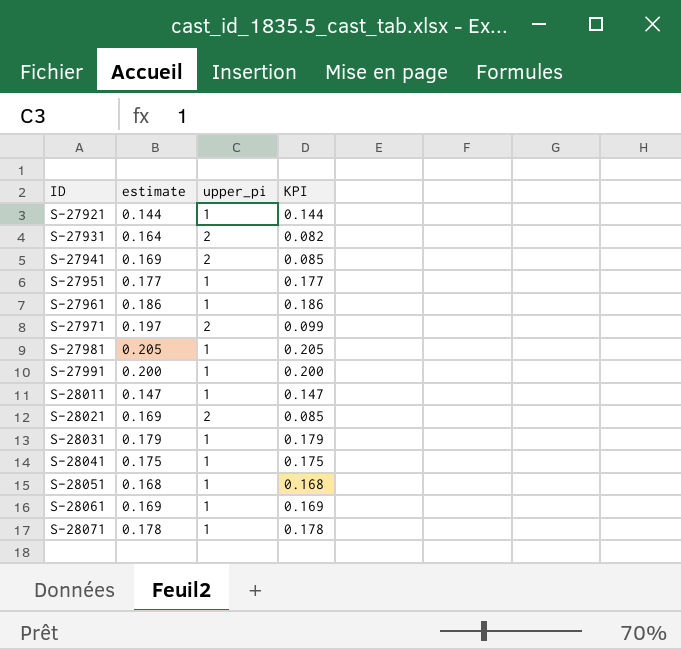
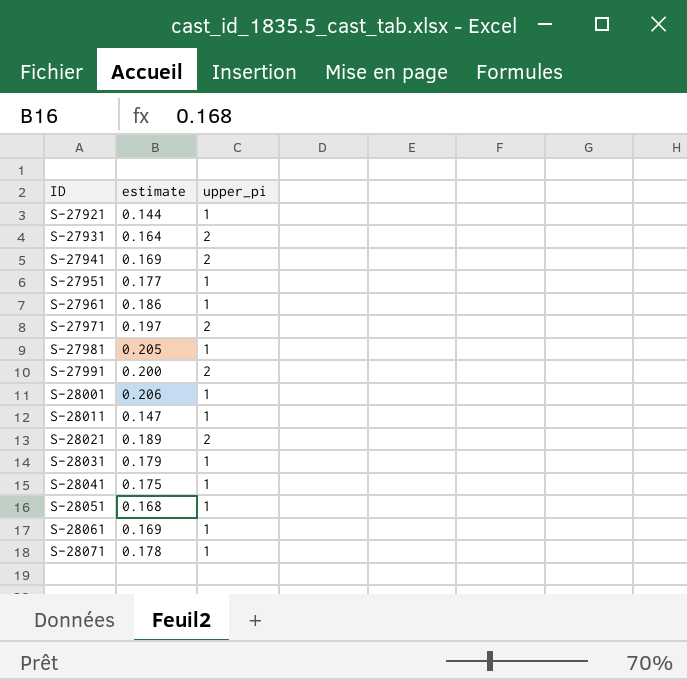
column KPI | formula: [estimate] / [upper_pi] -> none
S-27991 | upper_pi: 1 -> 2
row S-28001: none -> 0.206 | 1
S-28021 | estimate: 0.169 -> 0.189

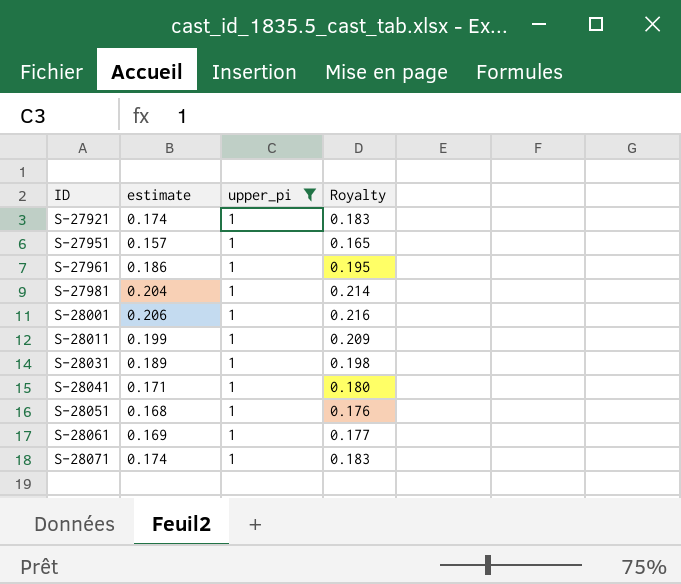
filter: none -> upper_pi = 1
column Royalty | formula: none -> [estimate] * 1.05
S-27921 | estimate: 0.144 -> 0.174
S-27951 | estimate: 0.177 -> 0.157
S-27981 | estimate: 0.205 -> 0.204
S-28011 | estimate: 0.147 -> 0.199
S-28031 | estimate: 0.179 -> 0.189
S-28041 | estimate: 0.175 -> 0.171
S-28071 | estimate: 0.178 -> 0.174

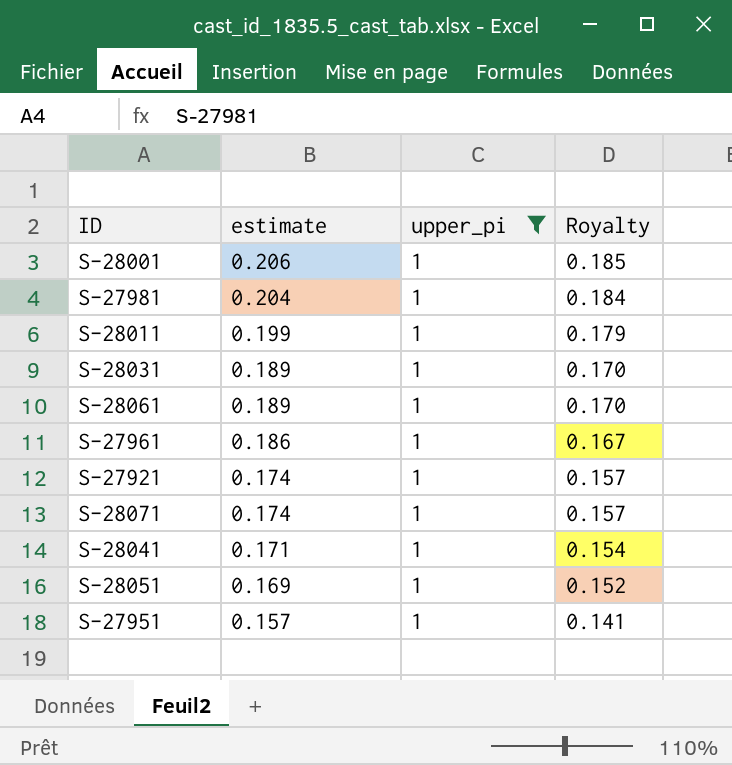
row order: ID ascending -> estimate descending
column Royalty | formula: [estimate] * 1.05 -> [estimate] * 0.9
S-28061 | estimate: 0.169 -> 0.189
S-28051 | estimate: 0.168 -> 0.169

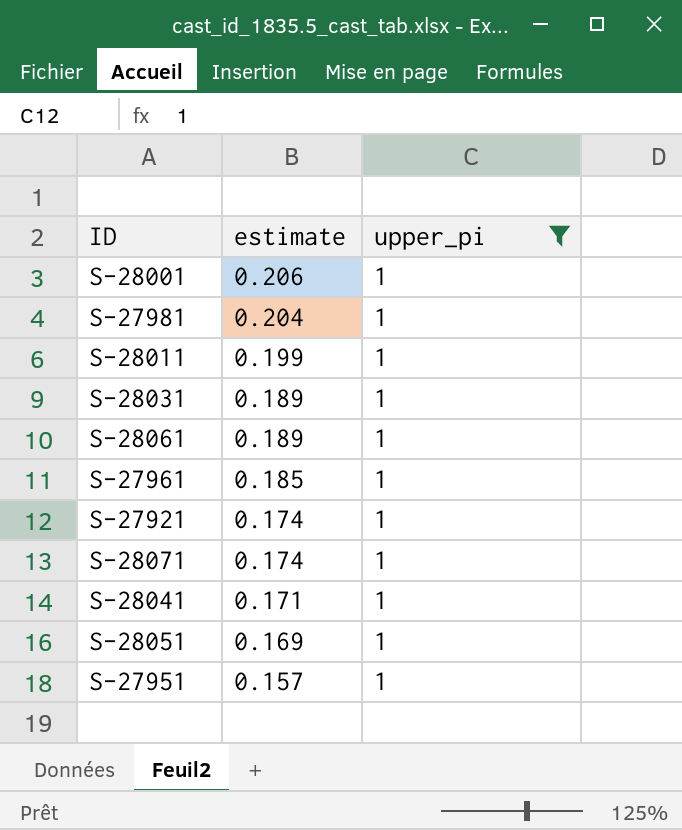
column Royalty | formula: [estimate] * 0.9 -> none
S-27961 | estimate: 0.186 -> 0.185

